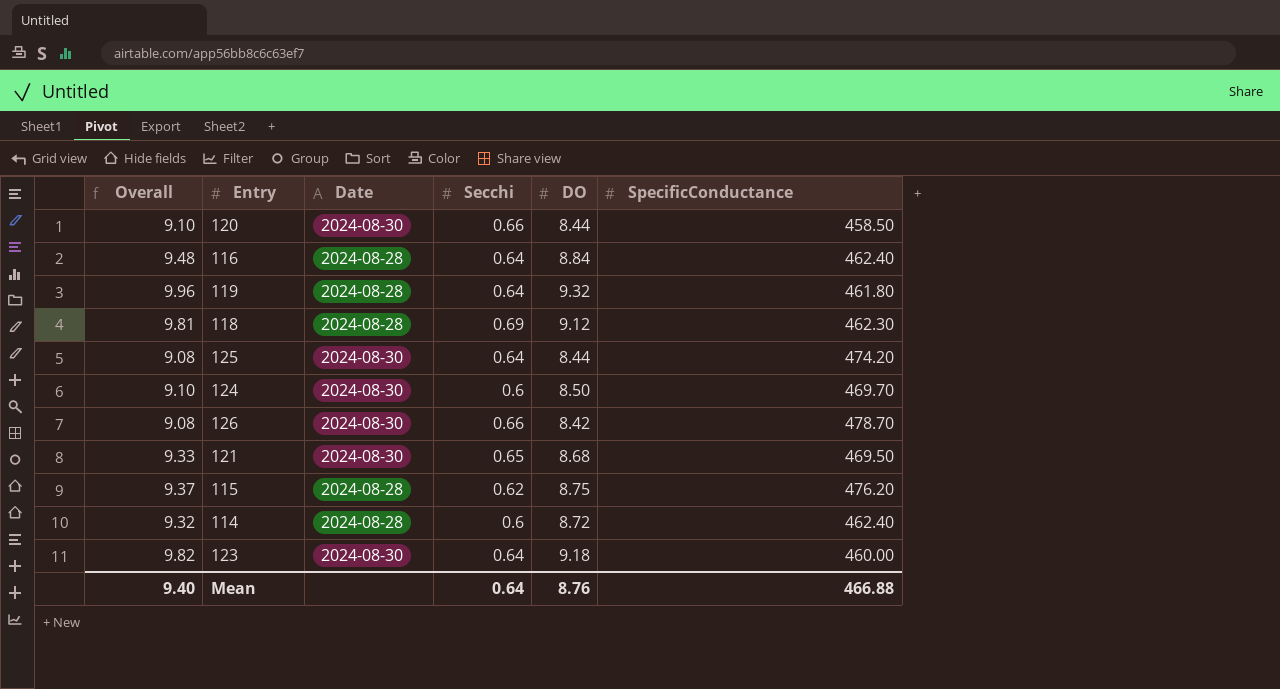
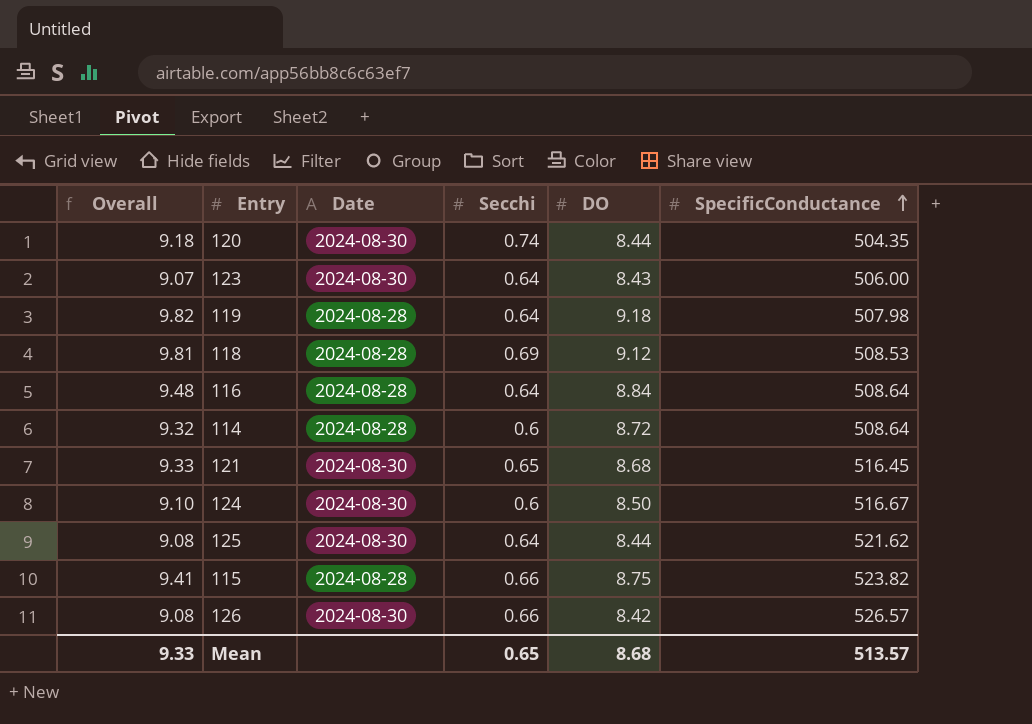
row order: none -> SpecificConductance ascending
120 | Overall: 9.10 -> 9.18
120 | Secchi: 0.66 -> 0.74
120 | SpecificConductance: 458.50 -> 504.35
123 | Overall: 9.82 -> 9.07
123 | DO: 9.18 -> 8.43
123 | SpecificConductance: 460.00 -> 506.00
119 | Overall: 9.96 -> 9.82
119 | DO: 9.32 -> 9.18
119 | SpecificConductance: 461.80 -> 507.98
118 | SpecificConductance: 462.30 -> 508.53
116 | SpecificConductance: 462.40 -> 508.64
114 | SpecificConductance: 462.40 -> 508.64
121 | SpecificConductance: 469.50 -> 516.45
124 | SpecificConductance: 469.70 -> 516.67
125 | SpecificConductance: 474.20 -> 521.62
115 | Overall: 9.37 -> 9.41
115 | Secchi: 0.62 -> 0.66
115 | SpecificConductance: 476.20 -> 523.82
126 | SpecificConductance: 478.70 -> 526.57
Mean | Overall: 9.40 -> 9.33
Mean | Secchi: 0.64 -> 0.65
Mean | DO: 8.76 -> 8.68
Mean | SpecificConductance: 466.88 -> 513.57

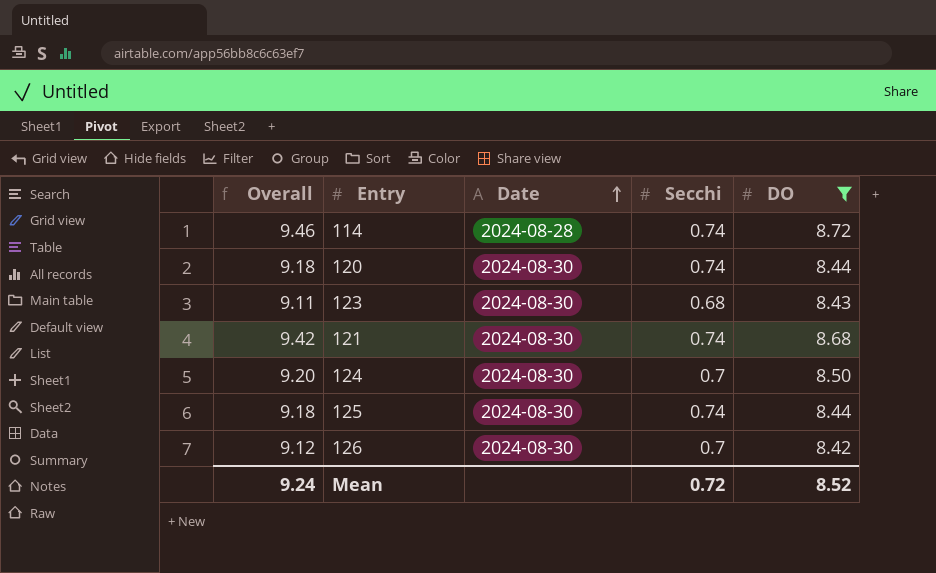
filter: none -> DO <= 8.72
row order: SpecificConductance ascending -> Date ascending
column SpecificConductance | position: 6 -> none
114 | Overall: 9.32 -> 9.46
114 | Secchi: 0.6 -> 0.74
123 | Overall: 9.07 -> 9.11
123 | Secchi: 0.64 -> 0.68
121 | Overall: 9.33 -> 9.42
121 | Secchi: 0.65 -> 0.74
124 | Overall: 9.10 -> 9.20
124 | Secchi: 0.6 -> 0.7
125 | Overall: 9.08 -> 9.18
125 | Secchi: 0.64 -> 0.74
126 | Overall: 9.08 -> 9.12
126 | Secchi: 0.66 -> 0.7
Mean | Overall: 9.33 -> 9.24
Mean | Secchi: 0.65 -> 0.72
Mean | DO: 8.68 -> 8.52

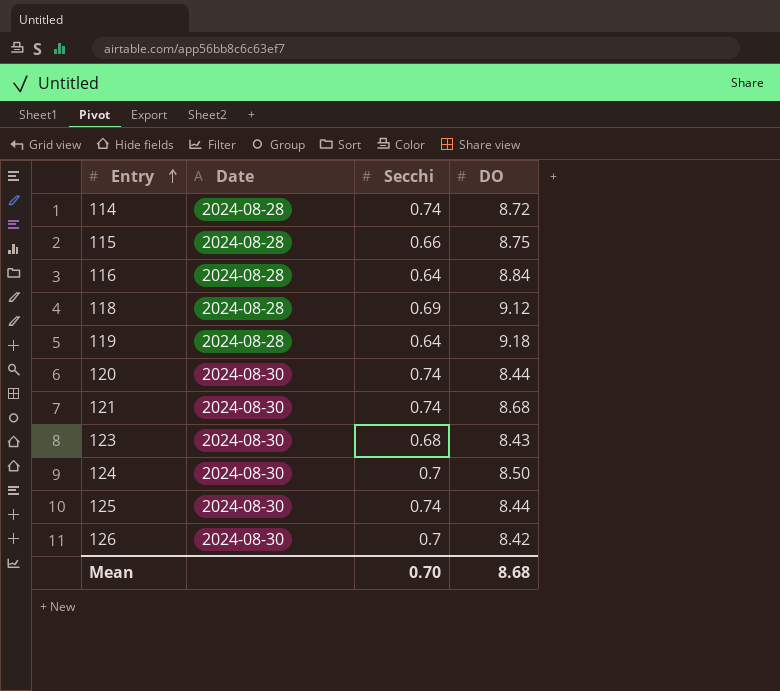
filter: DO <= 8.72 -> none
row order: Date ascending -> Entry ascending
column Overall | formula: [Secchi] + [DO] -> none
Mean | Secchi: 0.72 -> 0.70
Mean | DO: 8.52 -> 8.68

